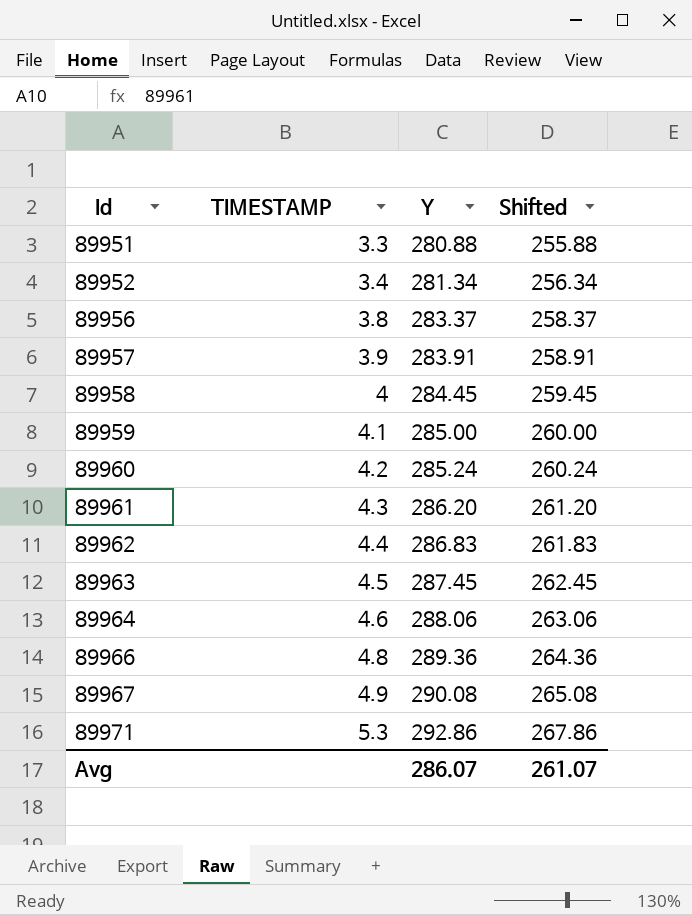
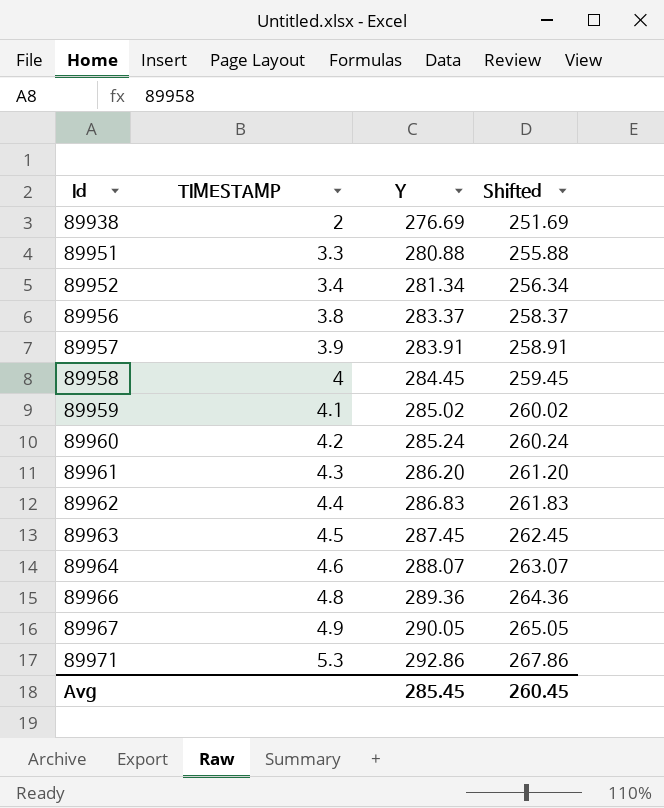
row 89938: none -> 2 | 276.69 | 251.69
89959 | Y: 285.00 -> 285.02
89959 | Shifted: 260.00 -> 260.02
89964 | Y: 288.06 -> 288.07
89964 | Shifted: 263.06 -> 263.07
89967 | Y: 290.08 -> 290.05
89967 | Shifted: 265.08 -> 265.05
Avg | Y: 286.07 -> 285.45
Avg | Shifted: 261.07 -> 260.45

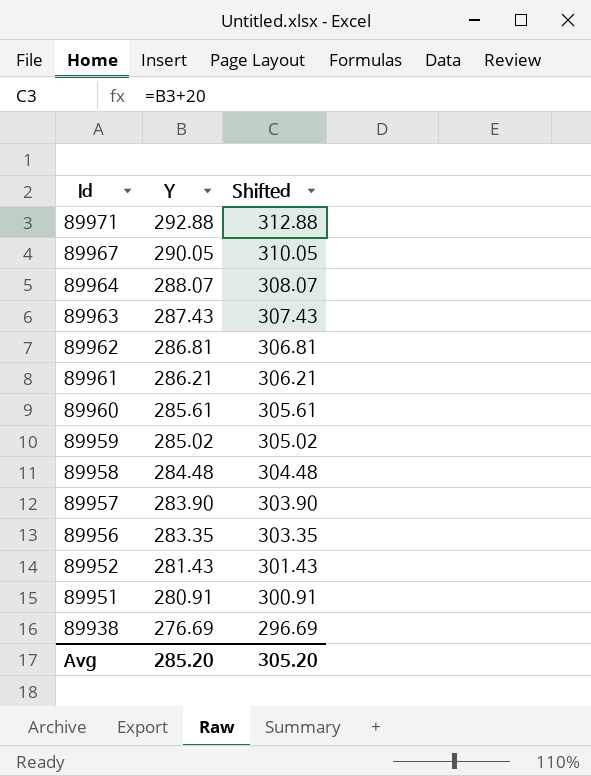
row order: Id ascending -> Id descending
column TIMESTAMP | position: 2 -> none
column Shifted | formula: [Y] - 25 -> [Y] + 20
row 89966: 4.8 | 289.36 | 264.36 -> none
89971 | Y: 292.86 -> 292.88
89963 | Y: 287.45 -> 287.43
89962 | Y: 286.83 -> 286.81
89961 | Y: 286.20 -> 286.21
89960 | Y: 285.24 -> 285.61
89958 | Y: 284.45 -> 284.48
89957 | Y: 283.91 -> 283.90
89956 | Y: 283.37 -> 283.35
89952 | Y: 281.34 -> 281.43
89951 | Y: 280.88 -> 280.91
Avg | Y: 285.45 -> 285.20
Avg | Shifted: 260.45 -> 305.20

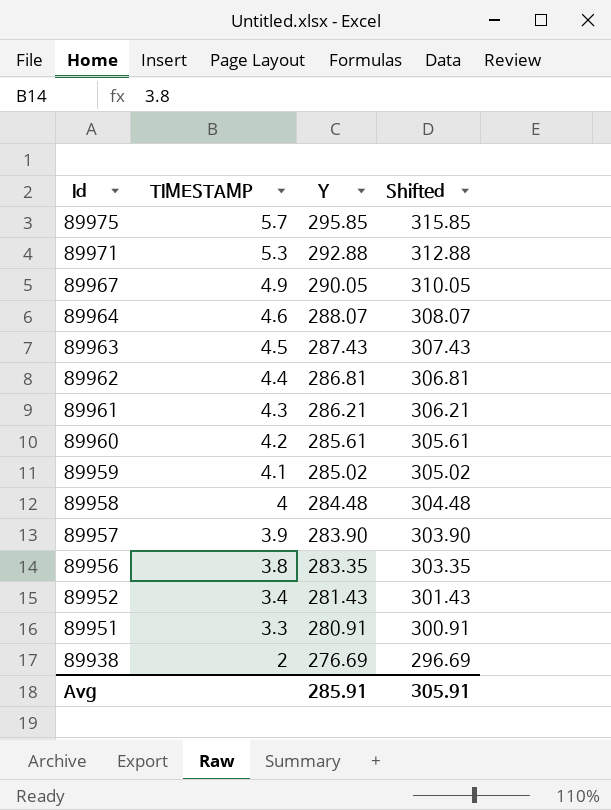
column TIMESTAMP | position: none -> 2
row 89975: none -> 5.7 | 295.85 | 315.85
Avg | Y: 285.20 -> 285.91
Avg | Shifted: 305.20 -> 305.91

